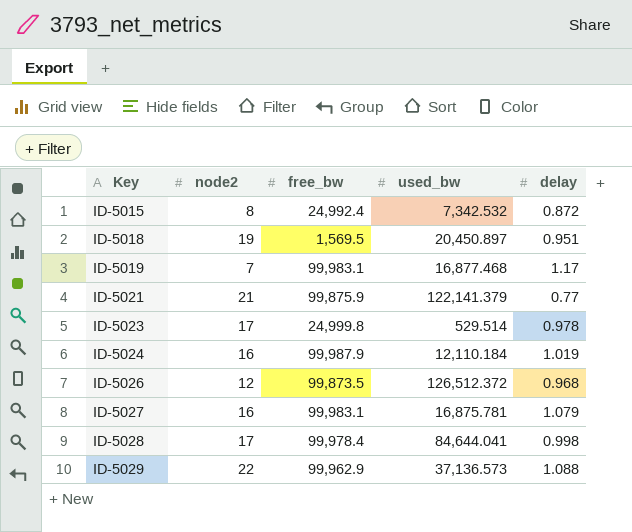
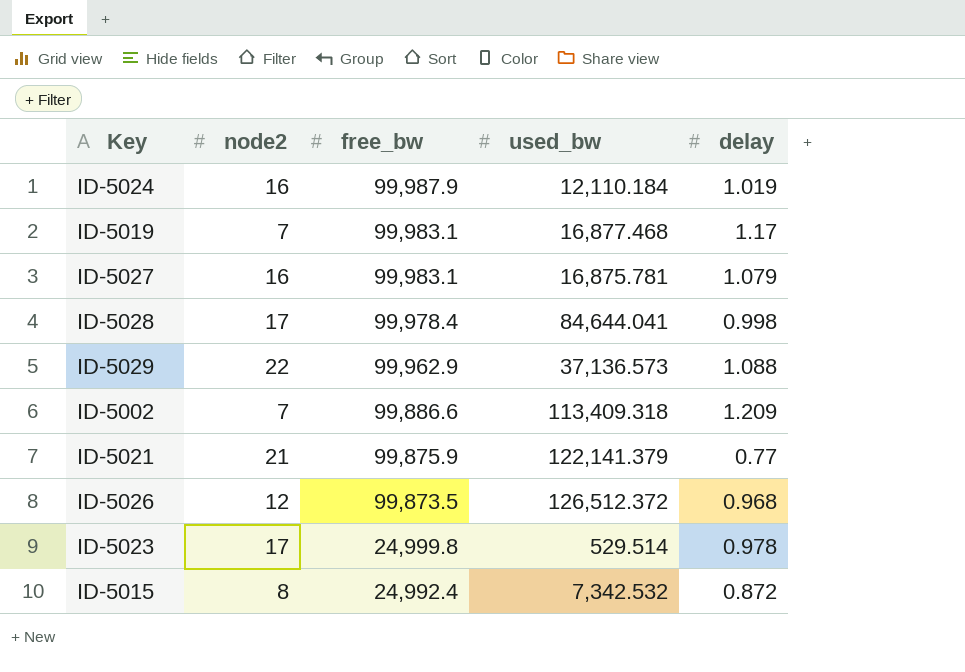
row order: Key ascending -> free_bw descending
row ID-5018: 19 | 1,569.5 | 20,450.897 | 0.951 -> none
row ID-5002: none -> 7 | 99,886.6 | 113,409.318 | 1.209

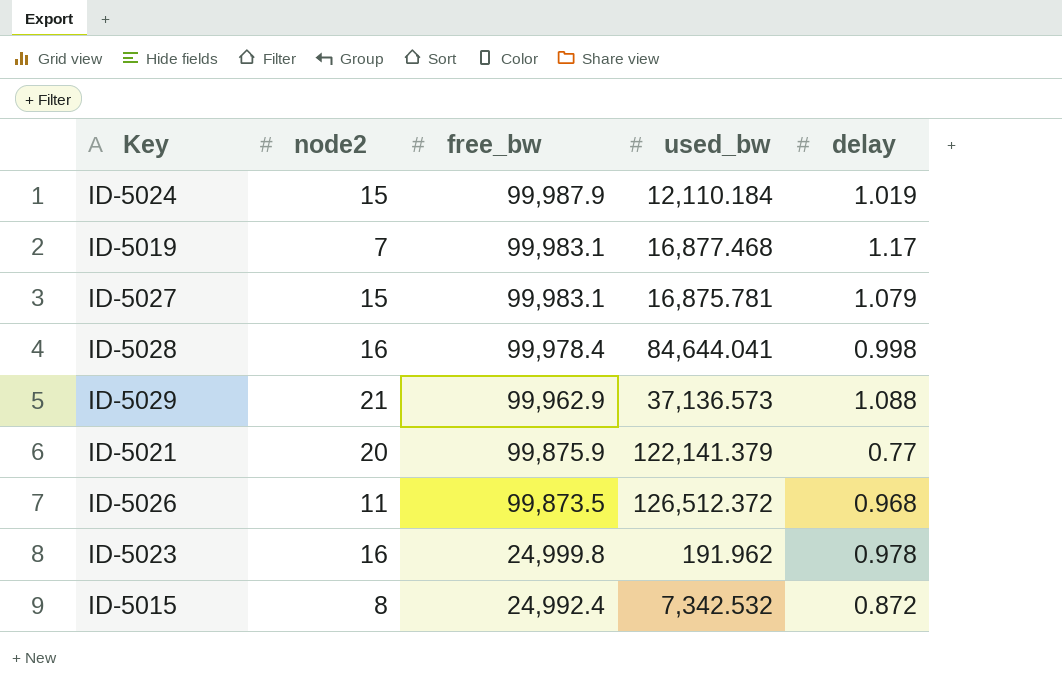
row ID-5002: 7 | 99,886.6 | 113,409.318 | 1.209 -> none
ID-5024 | node2: 16 -> 15
ID-5027 | node2: 16 -> 15
ID-5028 | node2: 17 -> 16
ID-5029 | node2: 22 -> 21
ID-5021 | node2: 21 -> 20
ID-5026 | node2: 12 -> 11
ID-5023 | node2: 17 -> 16
ID-5023 | used_bw: 529.514 -> 191.962

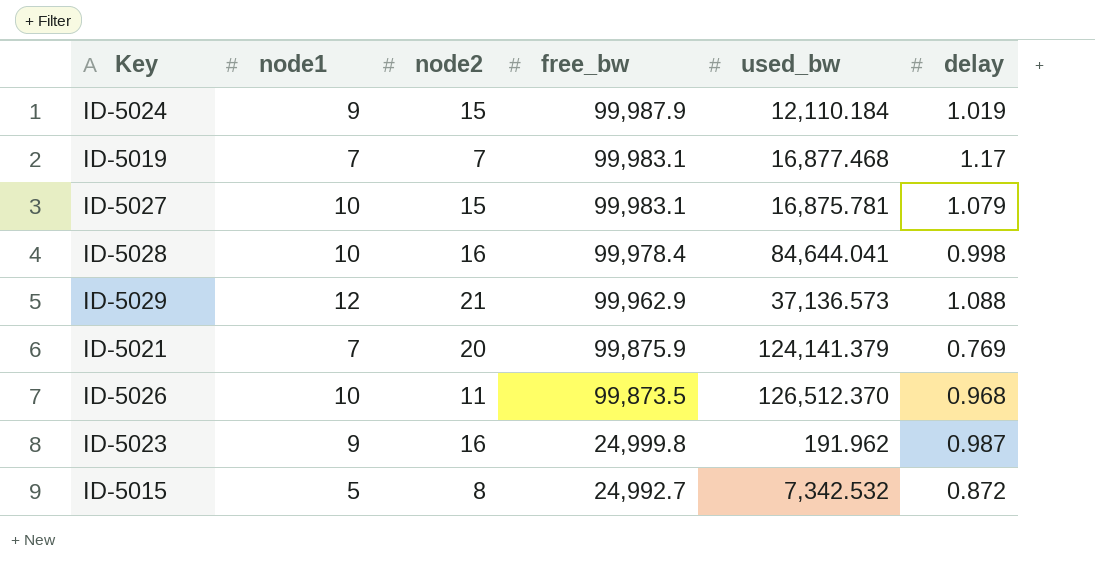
column node1 | position: none -> 2
ID-5021 | used_bw: 122,141.379 -> 124,141.379
ID-5021 | delay: 0.77 -> 0.769
ID-5026 | used_bw: 126,512.372 -> 126,512.370
ID-5023 | delay: 0.978 -> 0.987
ID-5015 | free_bw: 24,992.4 -> 24,992.7

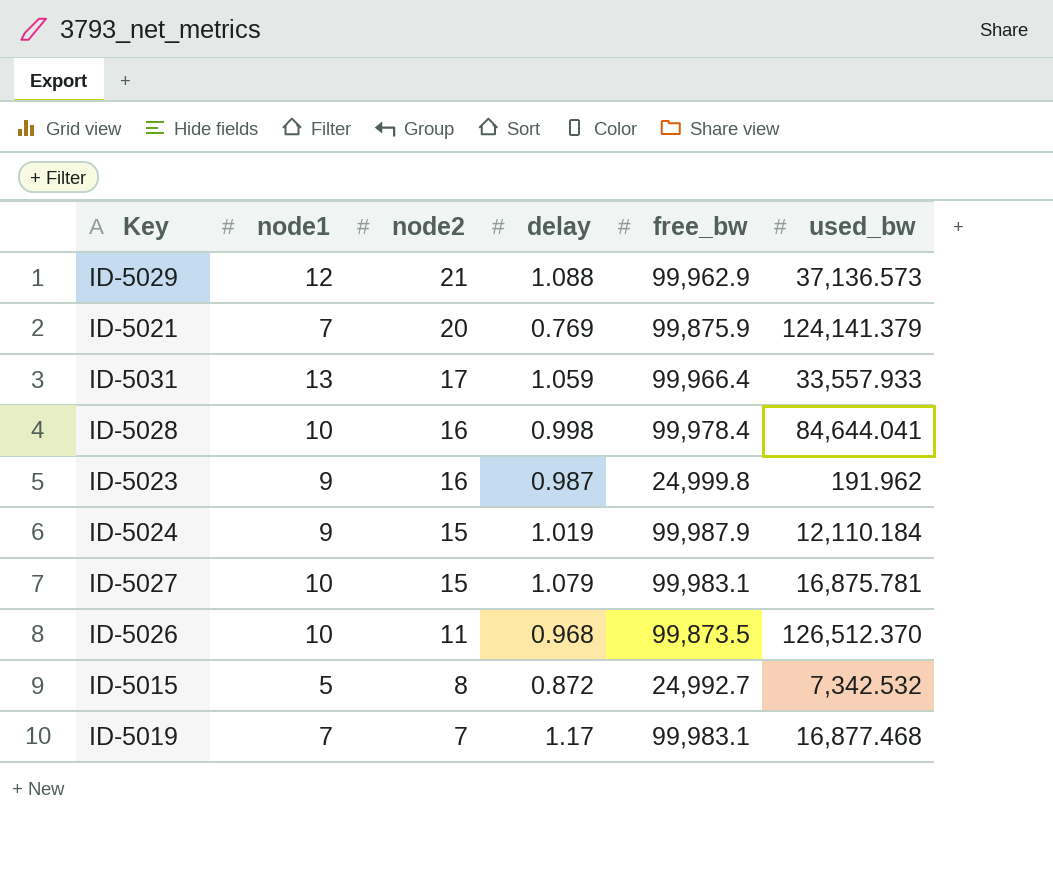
row order: free_bw descending -> node2 descending
column delay | position: 6 -> 4
row ID-5031: none -> 13 | 17 | 1.059 | 99,966.4 | 33,557.933

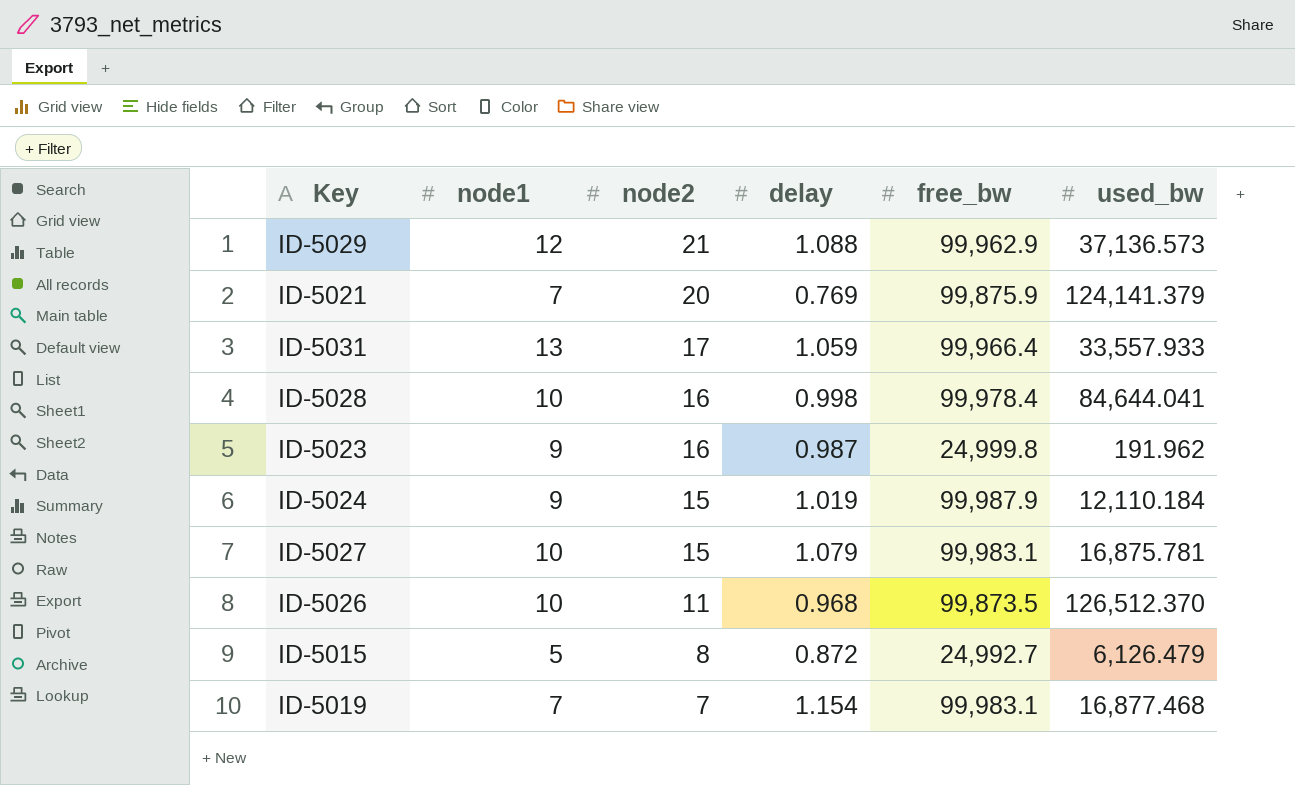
ID-5015 | used_bw: 7,342.532 -> 6,126.479
ID-5019 | delay: 1.17 -> 1.154

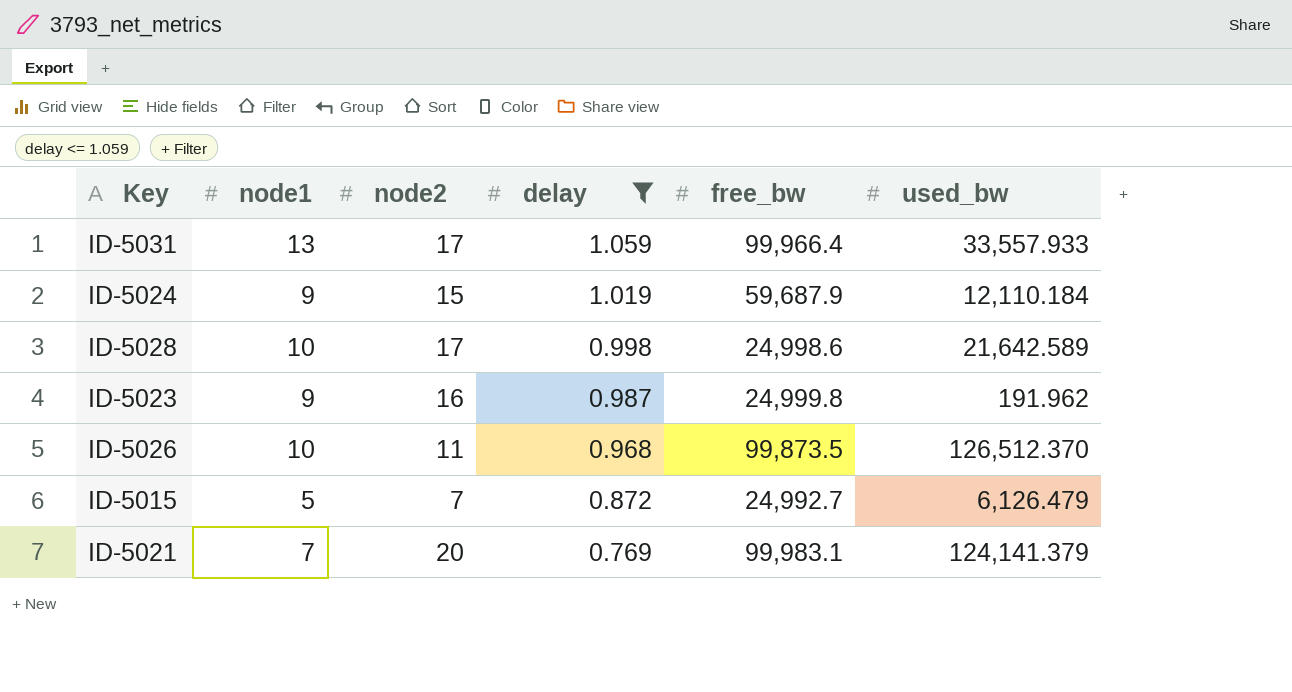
filter: none -> delay <= 1.059
row order: node2 descending -> delay descending
ID-5024 | free_bw: 99,987.9 -> 59,687.9
ID-5028 | node2: 16 -> 17
ID-5028 | free_bw: 99,978.4 -> 24,998.6
ID-5028 | used_bw: 84,644.041 -> 21,642.589
ID-5015 | node2: 8 -> 7
ID-5021 | free_bw: 99,875.9 -> 99,983.1

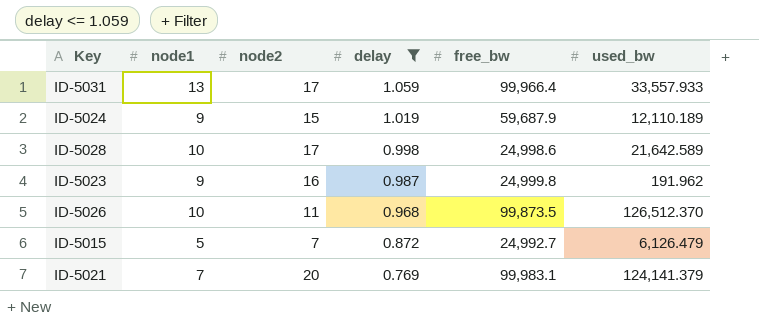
ID-5024 | used_bw: 12,110.184 -> 12,110.189

